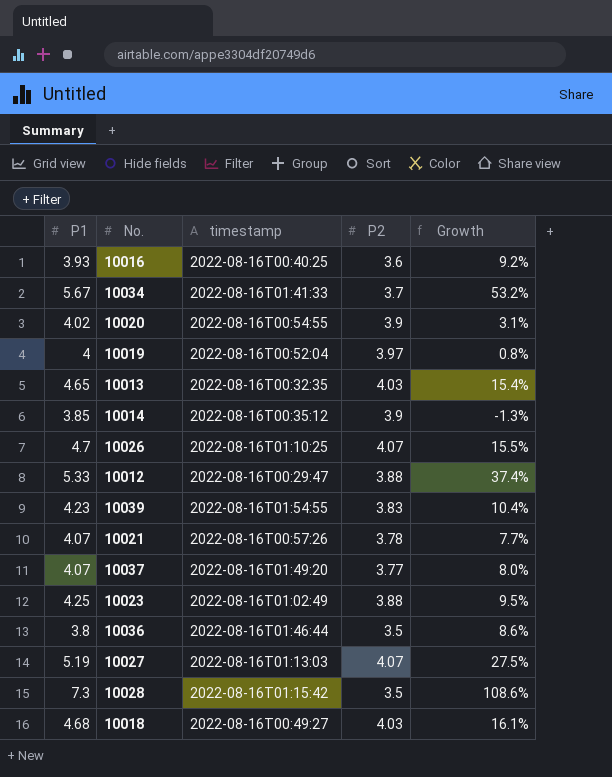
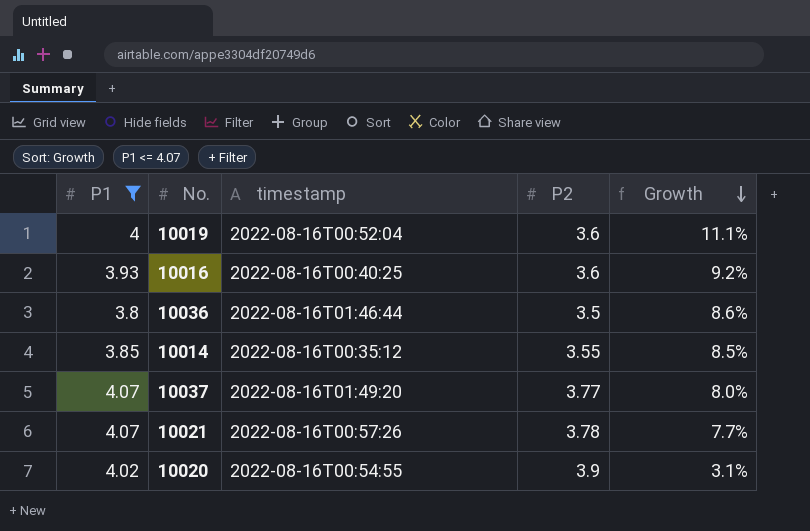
filter: none -> P1 <= 4.07
row order: none -> Growth descending
10019 | P2: 3.97 -> 3.6
10019 | Growth: 0.8% -> 11.1%
10014 | P2: 3.9 -> 3.55
10014 | Growth: -1.3% -> 8.5%

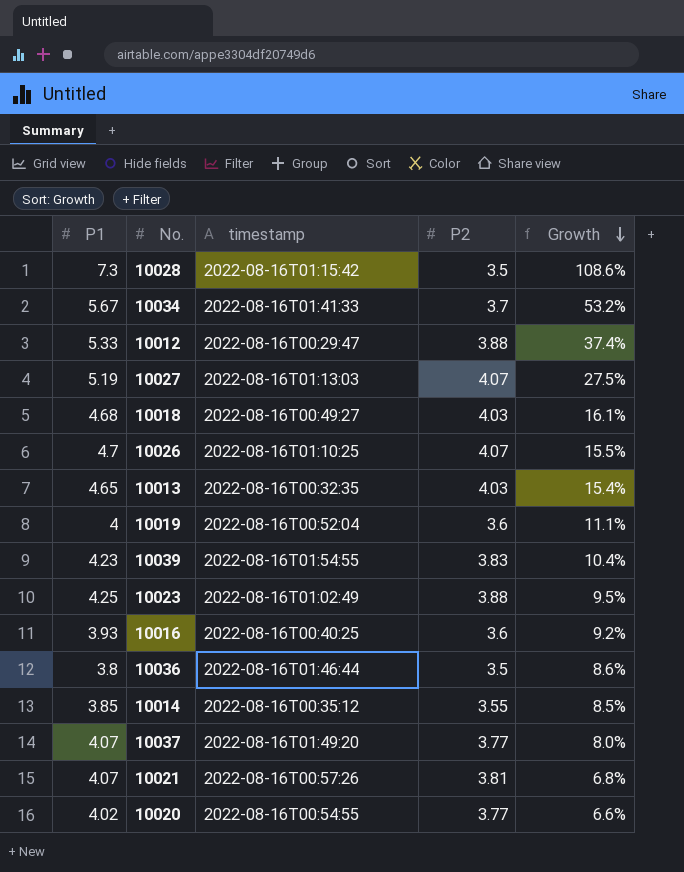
filter: P1 <= 4.07 -> none
10021 | P2: 3.78 -> 3.81
10021 | Growth: 7.7% -> 6.8%
10020 | P2: 3.9 -> 3.77
10020 | Growth: 3.1% -> 6.6%

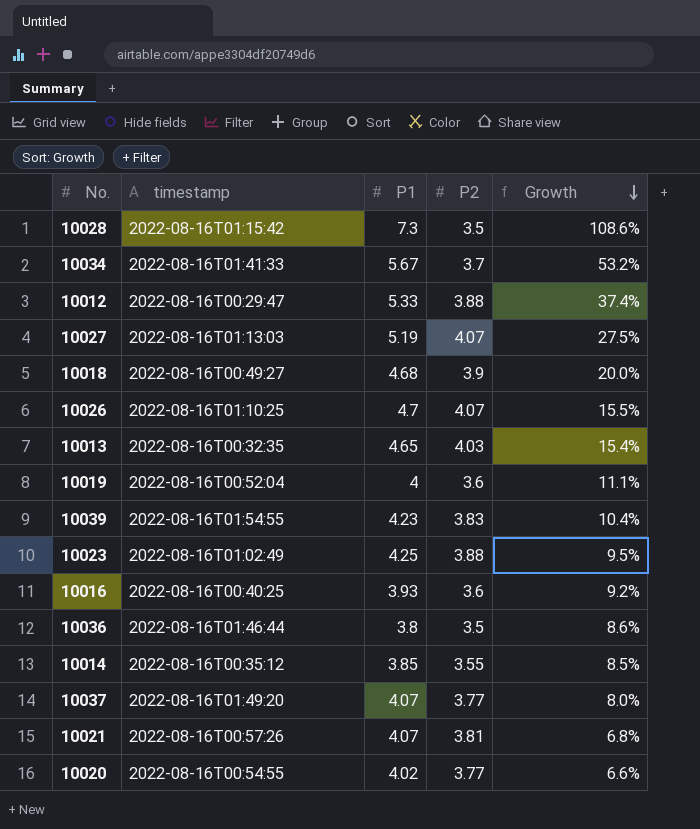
column P1 | position: 1 -> 3
10018 | P2: 4.03 -> 3.9
10018 | Growth: 16.1% -> 20.0%

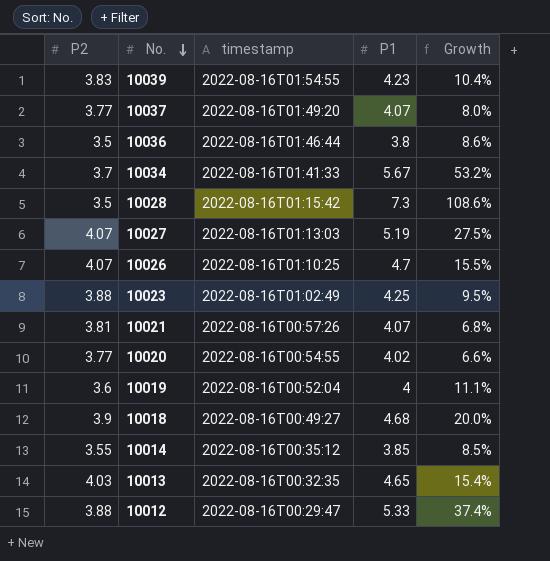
row order: Growth descending -> No. descending
column P2 | position: 4 -> 1
row 10016: 2022-08-16T00:40:25 | 3.93 | 3.6 | 9.2% -> none

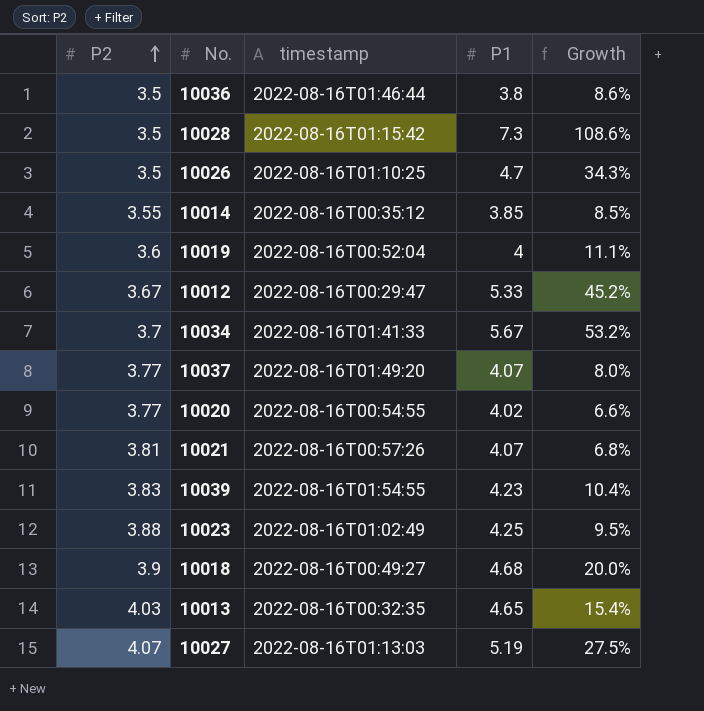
row order: No. descending -> P2 ascending
10026 | P2: 4.07 -> 3.5
10026 | Growth: 15.5% -> 34.3%
10012 | P2: 3.88 -> 3.67
10012 | Growth: 37.4% -> 45.2%

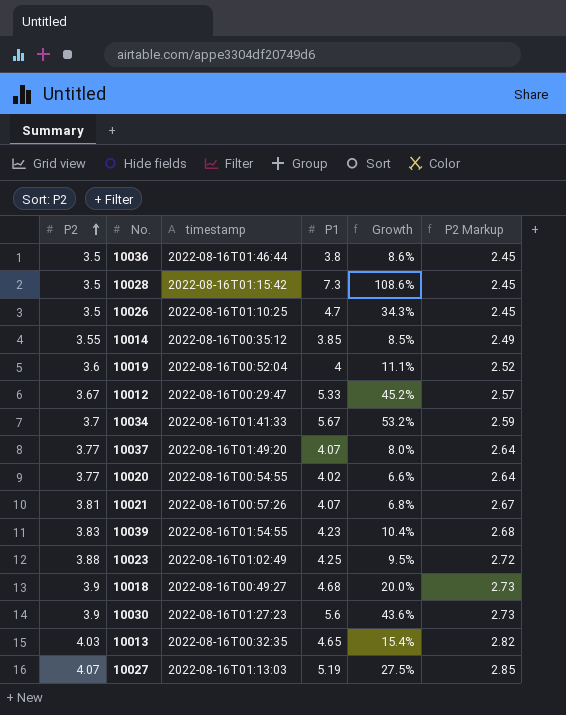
column P2 Markup | formula: none -> [P2] * 0.7
row 10030: none -> 3.9 | 2022-08-16T01:27:23 | 5.6 | 43.6% | 2.73

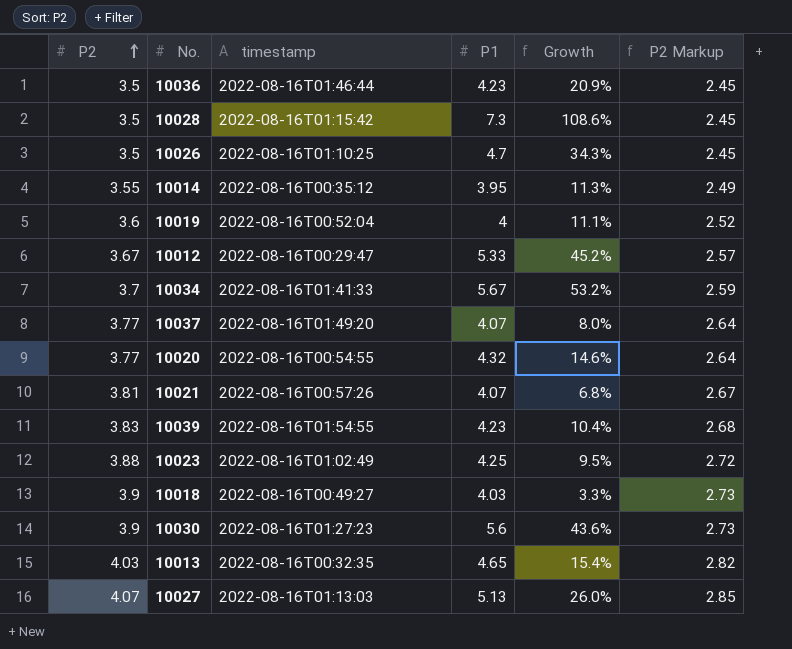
10036 | P1: 3.8 -> 4.23
10036 | Growth: 8.6% -> 20.9%
10014 | P1: 3.85 -> 3.95
10014 | Growth: 8.5% -> 11.3%
10020 | P1: 4.02 -> 4.32
10020 | Growth: 6.6% -> 14.6%
10018 | P1: 4.68 -> 4.03
10018 | Growth: 20.0% -> 3.3%
10027 | P1: 5.19 -> 5.13
10027 | Growth: 27.5% -> 26.0%

